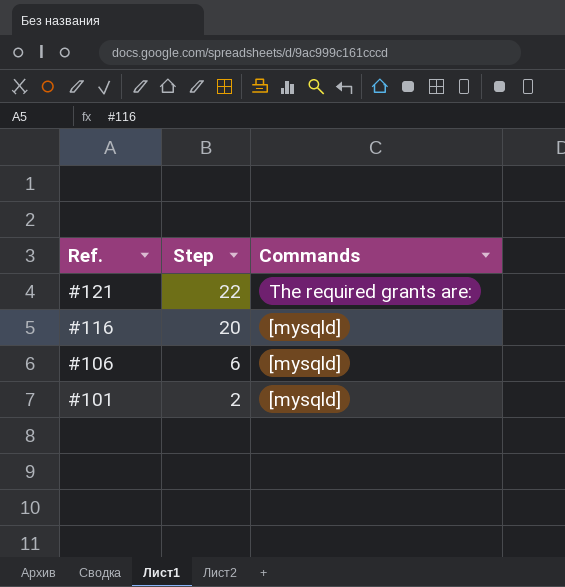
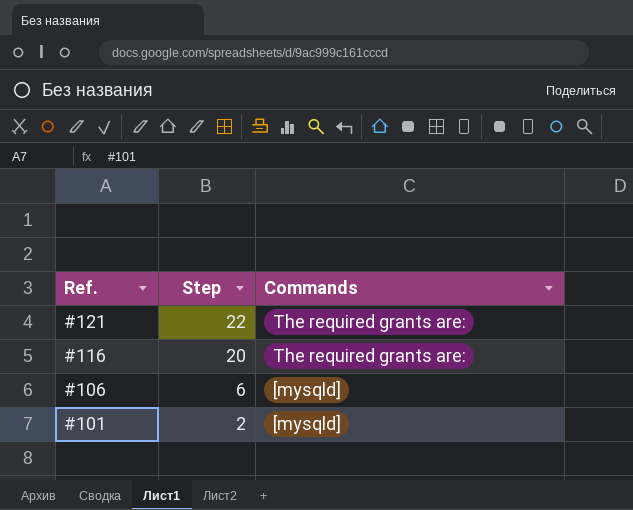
#116 | Commands: [mysqld] -> The required grants are:

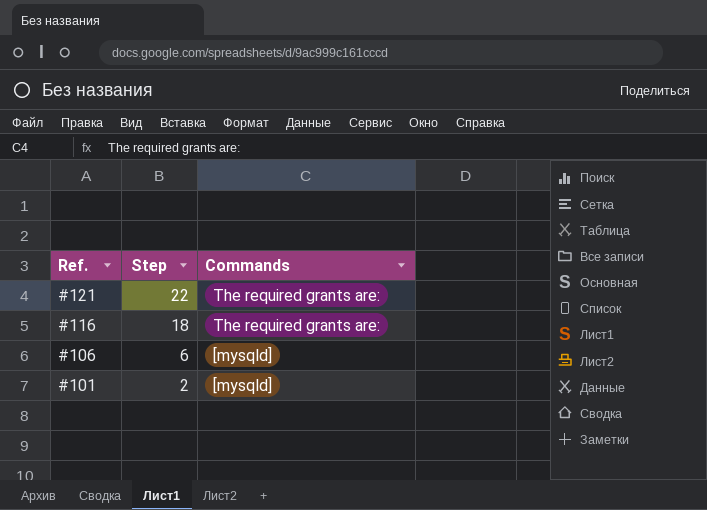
#116 | Step: 20 -> 18

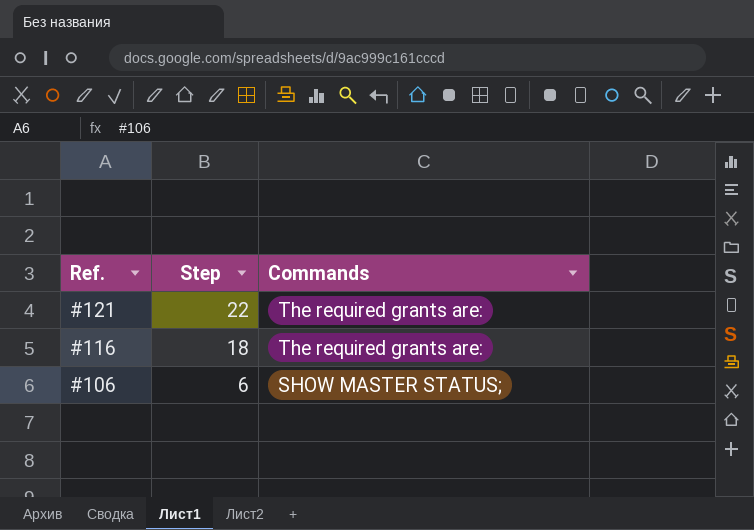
row #101: 2 | [mysqld] -> none
#106 | Commands: [mysqld] -> SHOW MASTER STATUS;

